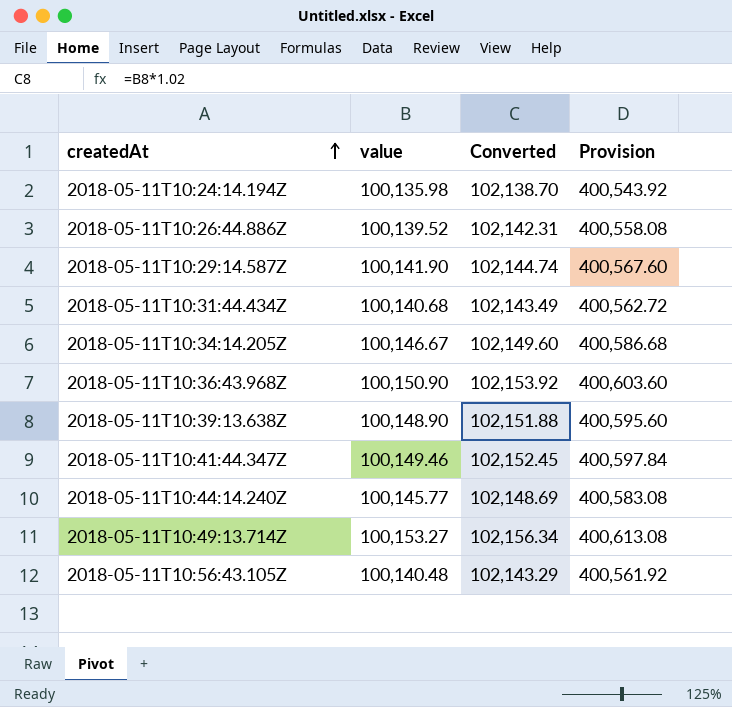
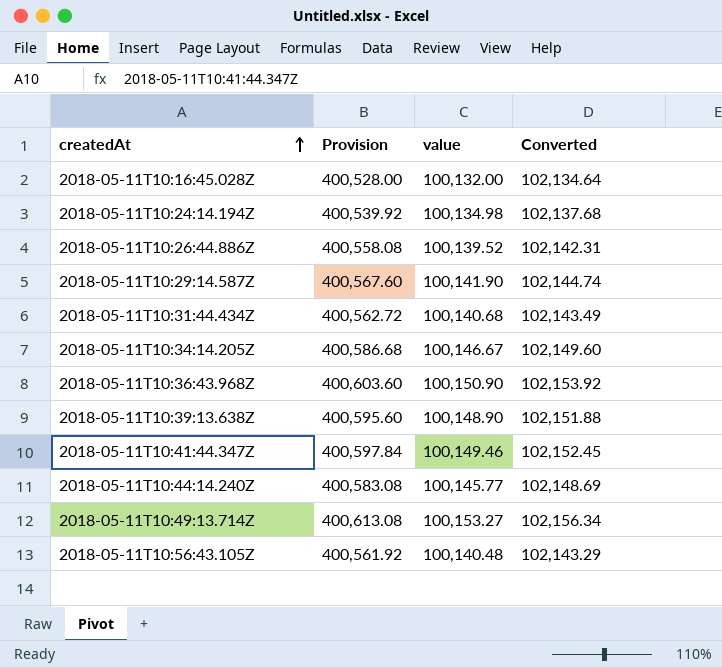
column Provision | position: 4 -> 2
row 2018-05-11T10:16:45.028Z: none -> 400,528.00 | 100,132.00 | 102,134.64
2018-05-11T10:24:14.194Z | Provision: 400,543.92 -> 400,539.92
2018-05-11T10:24:14.194Z | value: 100,135.98 -> 100,134.98
2018-05-11T10:24:14.194Z | Converted: 102,138.70 -> 102,137.68

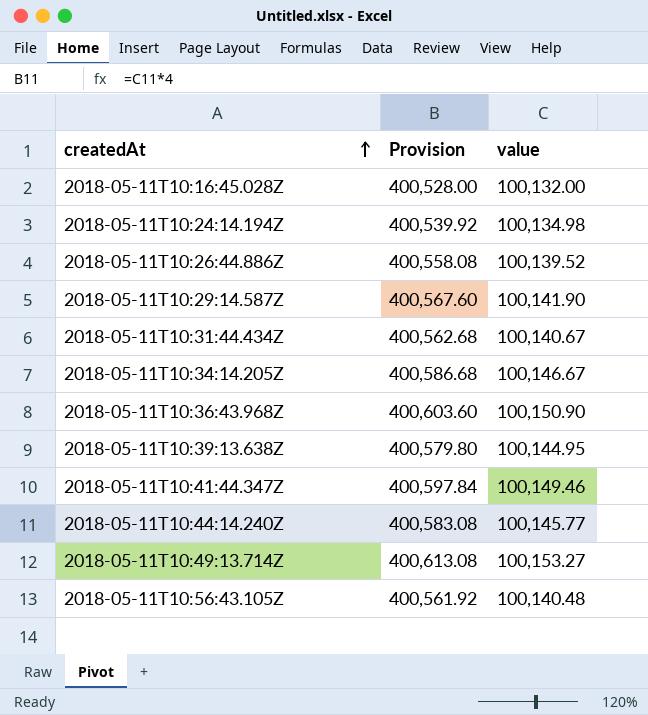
column Converted | formula: [value] * 1.02 -> none
2018-05-11T10:31:44.434Z | Provision: 400,562.72 -> 400,562.68
2018-05-11T10:31:44.434Z | value: 100,140.68 -> 100,140.67
2018-05-11T10:39:13.638Z | Provision: 400,595.60 -> 400,579.80
2018-05-11T10:39:13.638Z | value: 100,148.90 -> 100,144.95

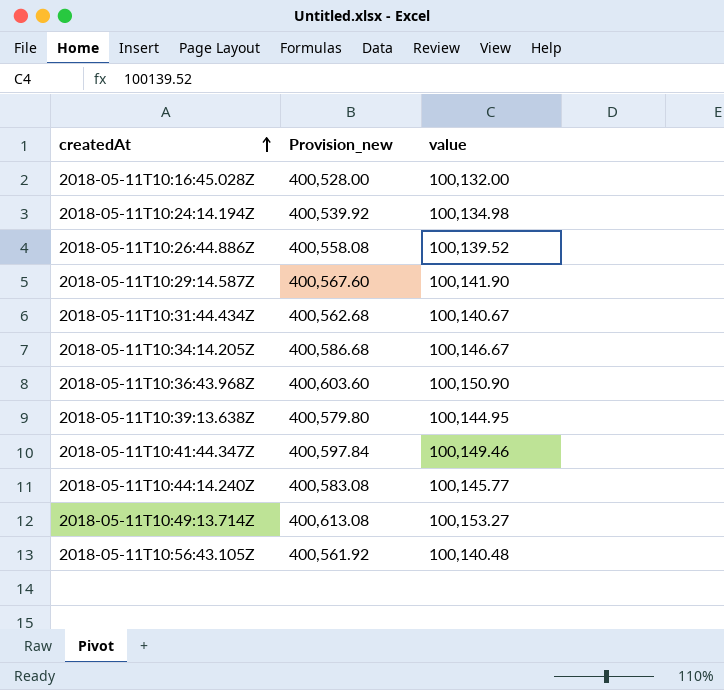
column name: Provision -> Provision_new

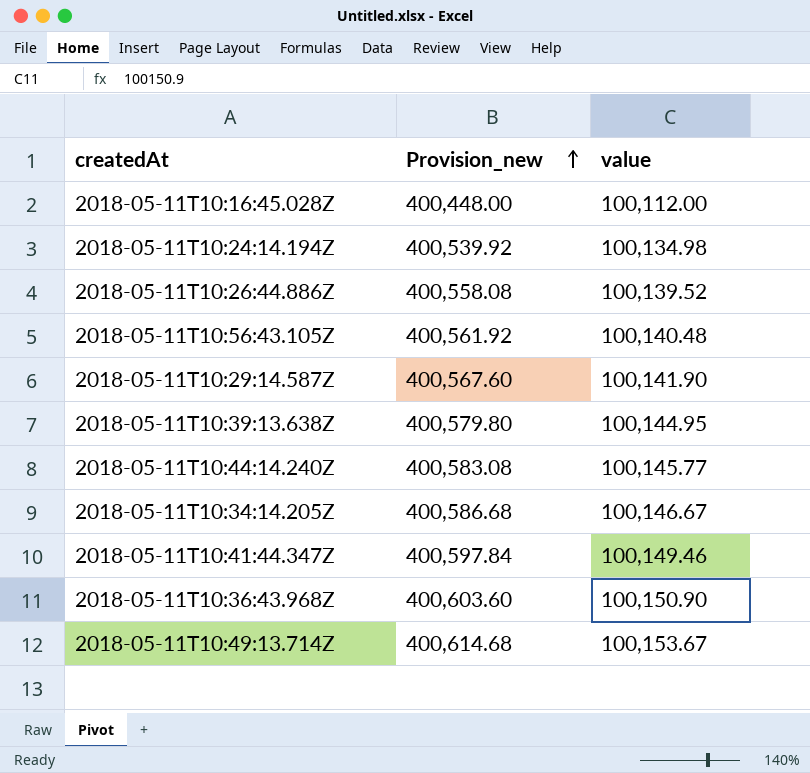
row order: createdAt ascending -> Provision_new ascending
row 2018-05-11T10:31:44.434Z: 400,562.68 | 100,140.67 -> none
2018-05-11T10:16:45.028Z | Provision_new: 400,528.00 -> 400,448.00
2018-05-11T10:16:45.028Z | value: 100,132.00 -> 100,112.00
2018-05-11T10:49:13.714Z | Provision_new: 400,613.08 -> 400,614.68
2018-05-11T10:49:13.714Z | value: 100,153.27 -> 100,153.67

